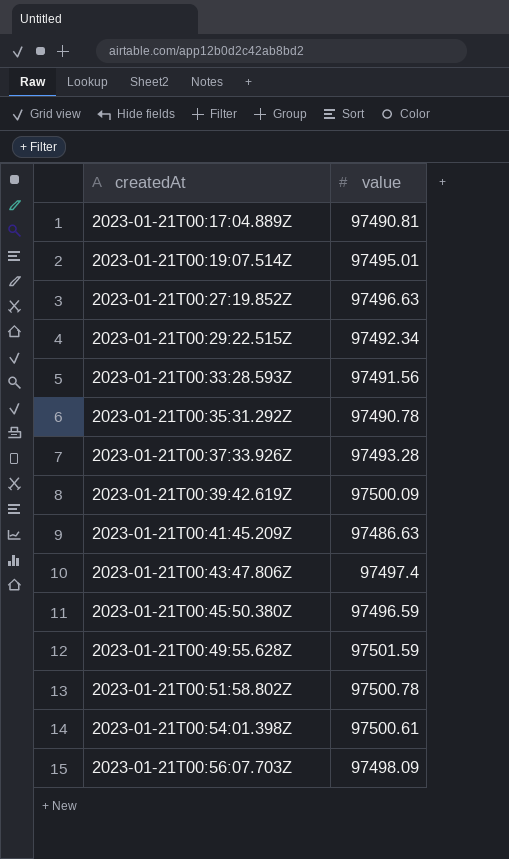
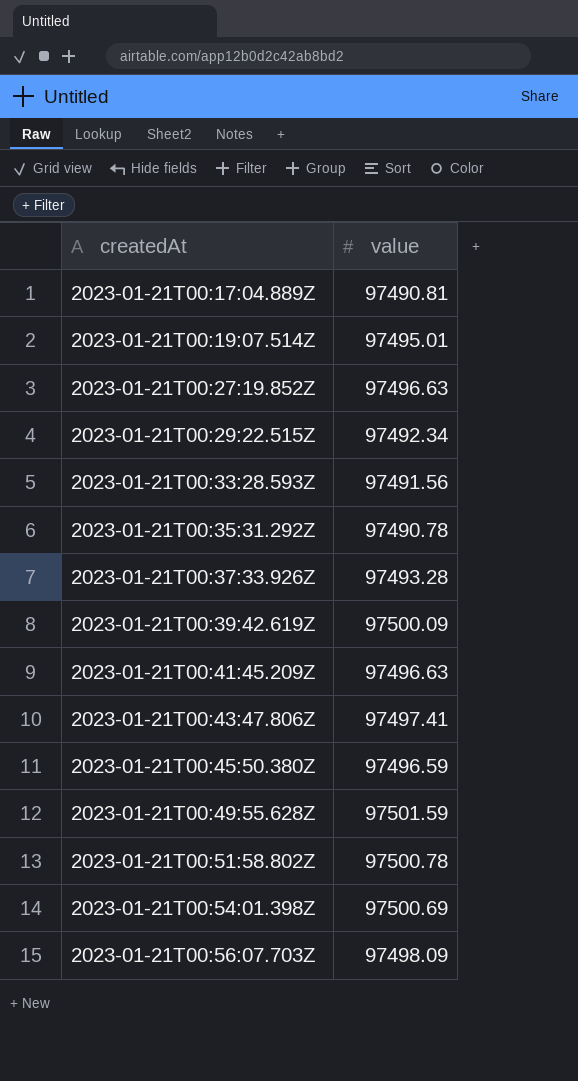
2023-01-21T00:41:45.209Z | value: 97486.63 -> 97496.63
2023-01-21T00:43:47.806Z | value: 97497.4 -> 97497.41
2023-01-21T00:54:01.398Z | value: 97500.61 -> 97500.69

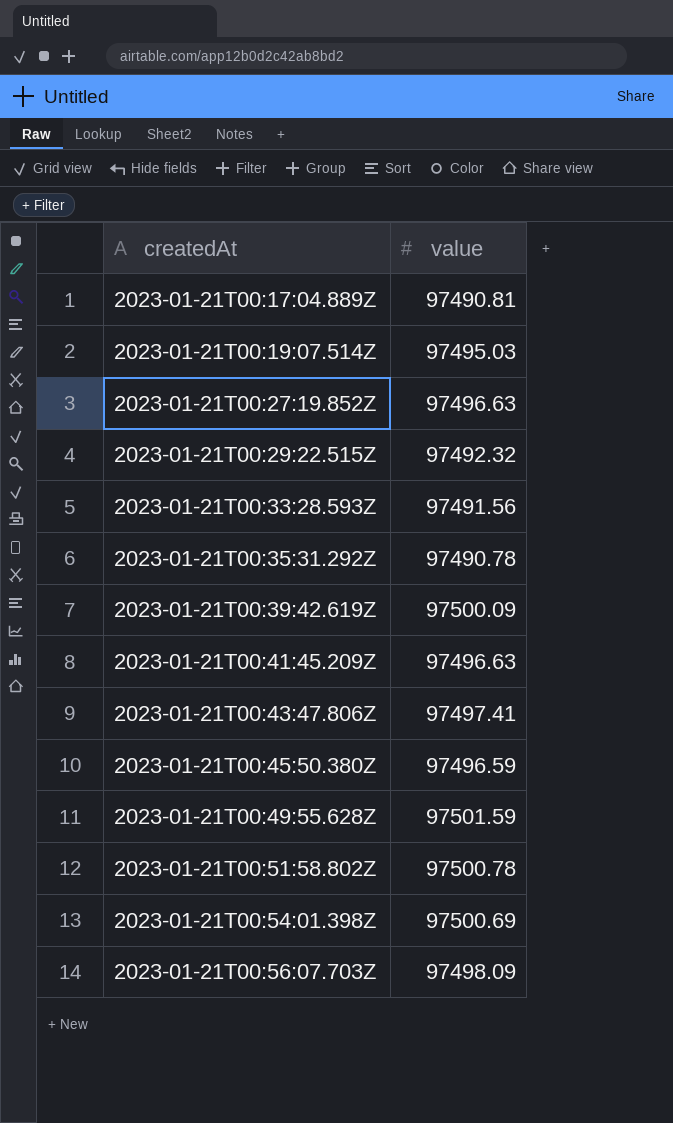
row 2023-01-21T00:37:33.926Z: 97493.28 -> none
2023-01-21T00:19:07.514Z | value: 97495.01 -> 97495.03
2023-01-21T00:29:22.515Z | value: 97492.34 -> 97492.32

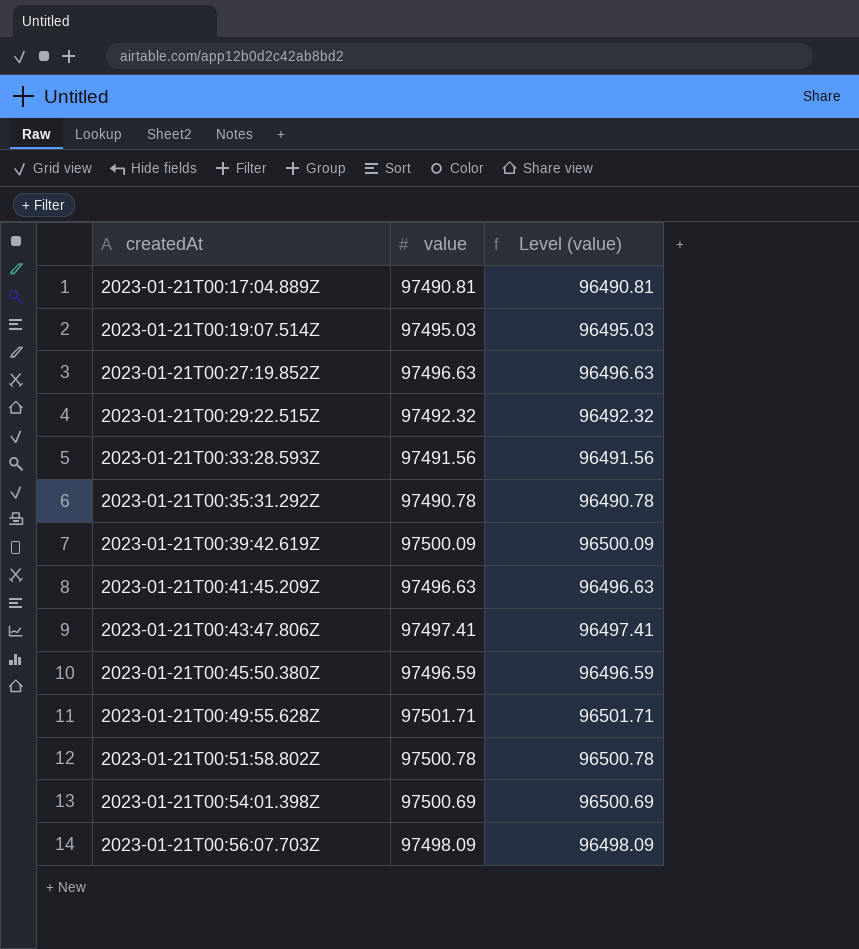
column Level (value) | formula: none -> [value] - 1000
2023-01-21T00:49:55.628Z | value: 97501.59 -> 97501.71

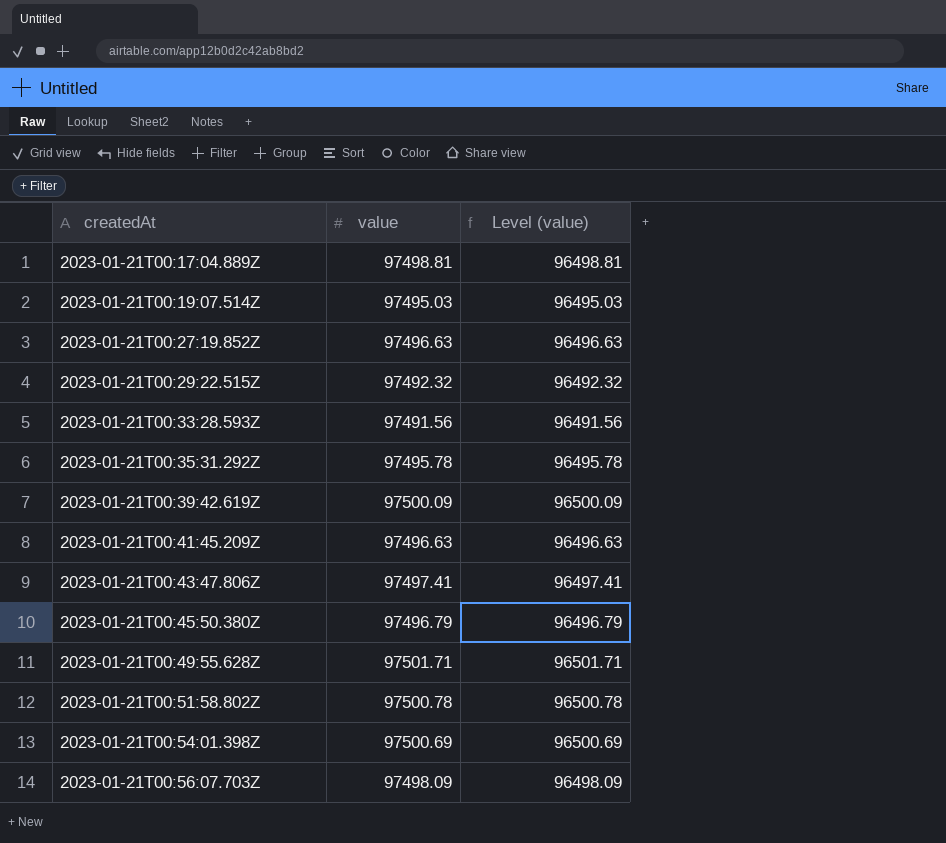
2023-01-21T00:17:04.889Z | value: 97490.81 -> 97498.81
2023-01-21T00:17:04.889Z | Level (value): 96490.81 -> 96498.81
2023-01-21T00:35:31.292Z | value: 97490.78 -> 97495.78
2023-01-21T00:35:31.292Z | Level (value): 96490.78 -> 96495.78
2023-01-21T00:45:50.380Z | value: 97496.59 -> 97496.79
2023-01-21T00:45:50.380Z | Level (value): 96496.59 -> 96496.79

